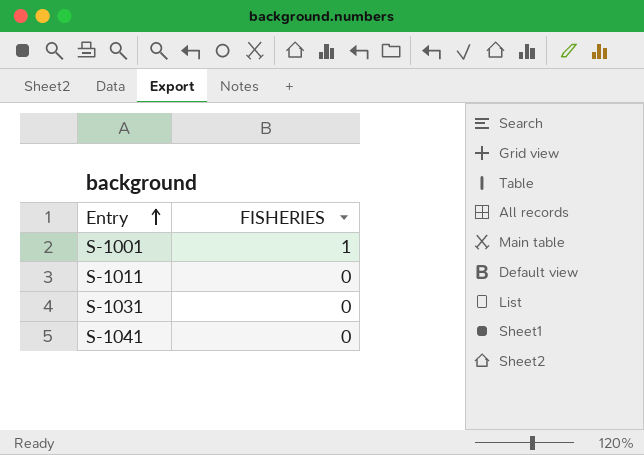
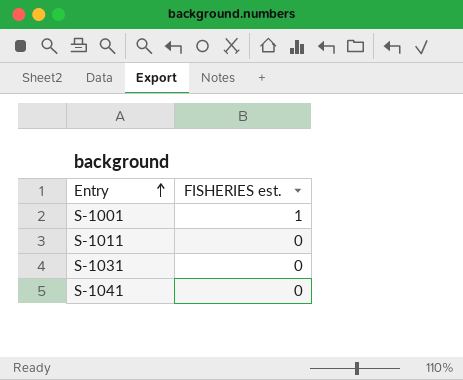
column name: FISHERIES -> FISHERIES est.

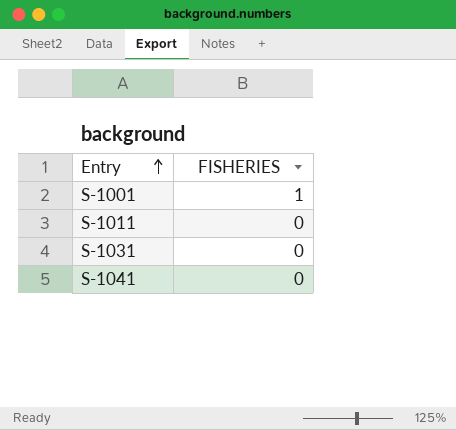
column name: FISHERIES est. -> FISHERIES

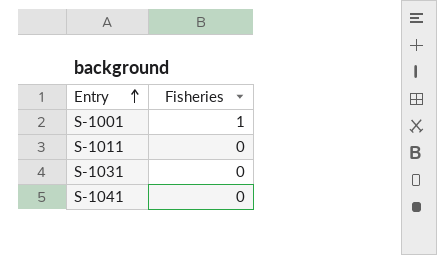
column name: FISHERIES -> Fisheries

